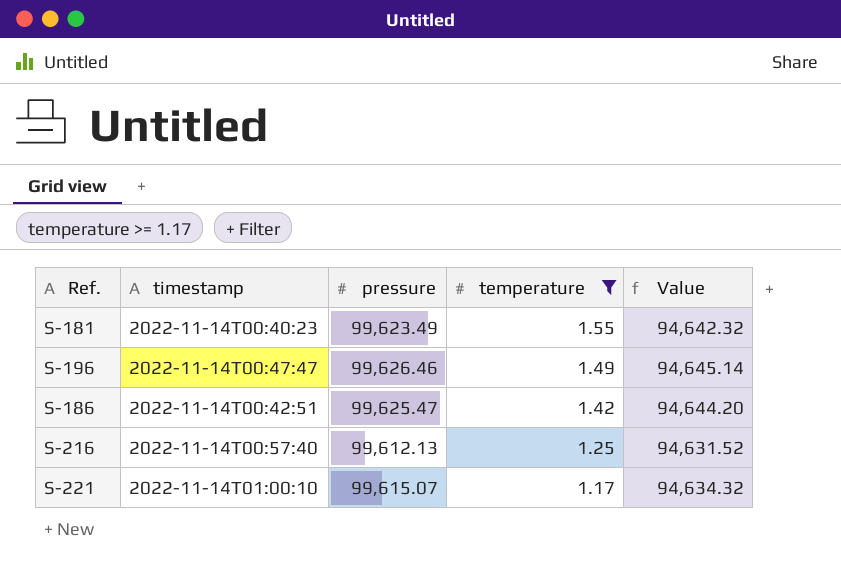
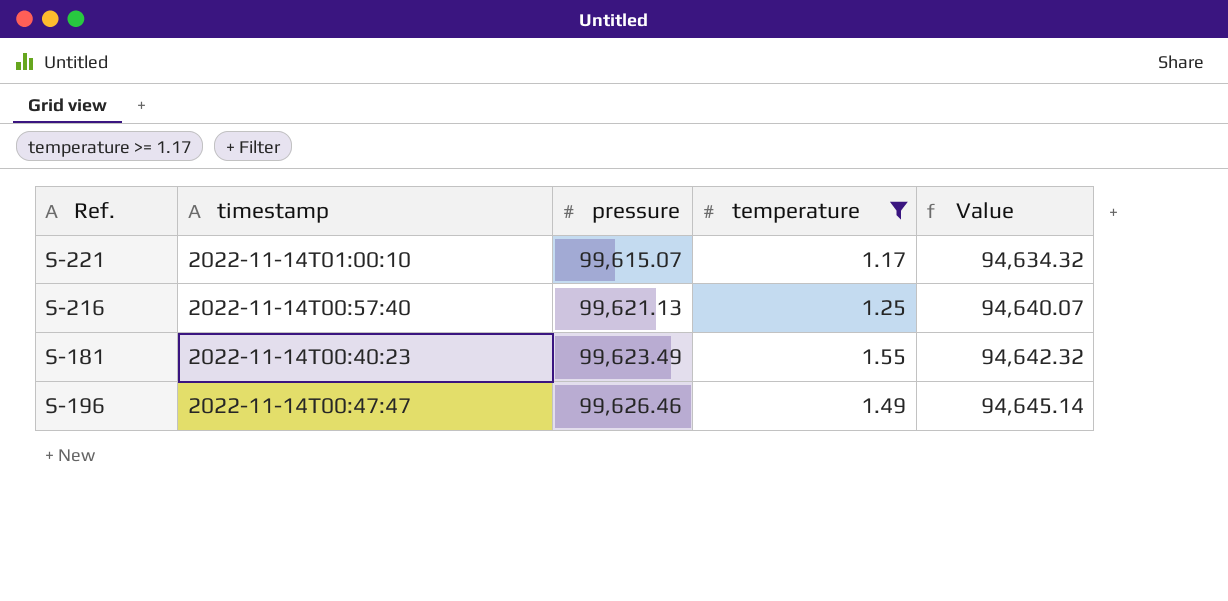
row order: temperature descending -> pressure ascending
row S-186: 2022-11-14T00:42:51 | 99,625.47 | 1.42 | 94,644.20 -> none
S-216 | pressure: 99,612.13 -> 99,621.13
S-216 | Value: 94,631.52 -> 94,640.07

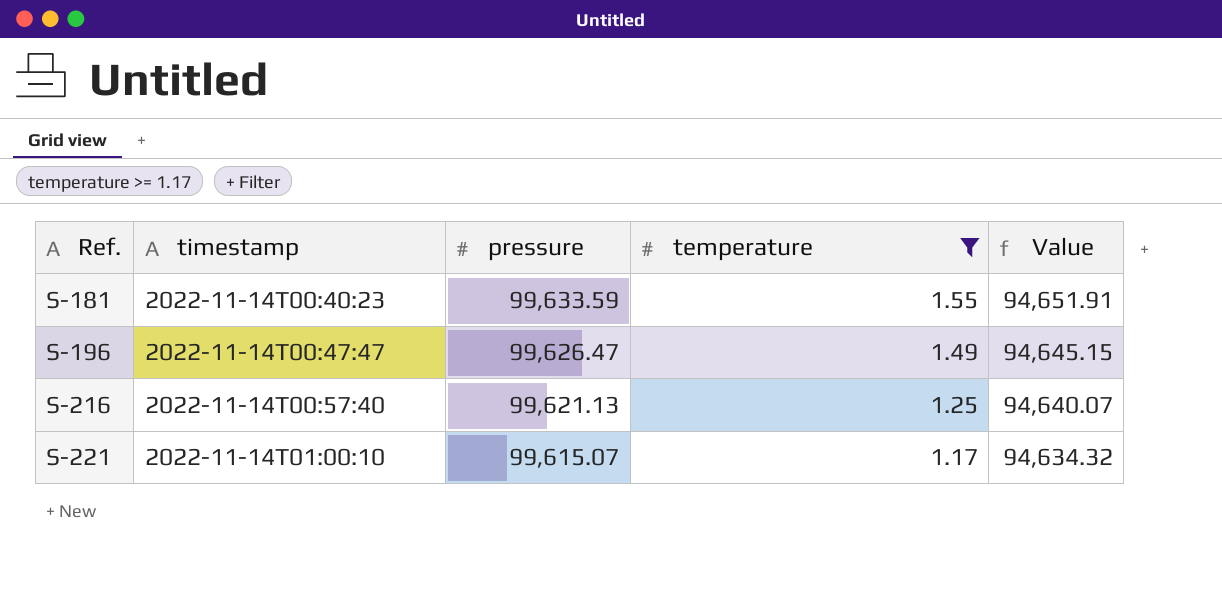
row order: pressure ascending -> Ref. ascending
S-181 | pressure: 99,623.49 -> 99,633.59
S-181 | Value: 94,642.32 -> 94,651.91
S-196 | pressure: 99,626.46 -> 99,626.47
S-196 | Value: 94,645.14 -> 94,645.15

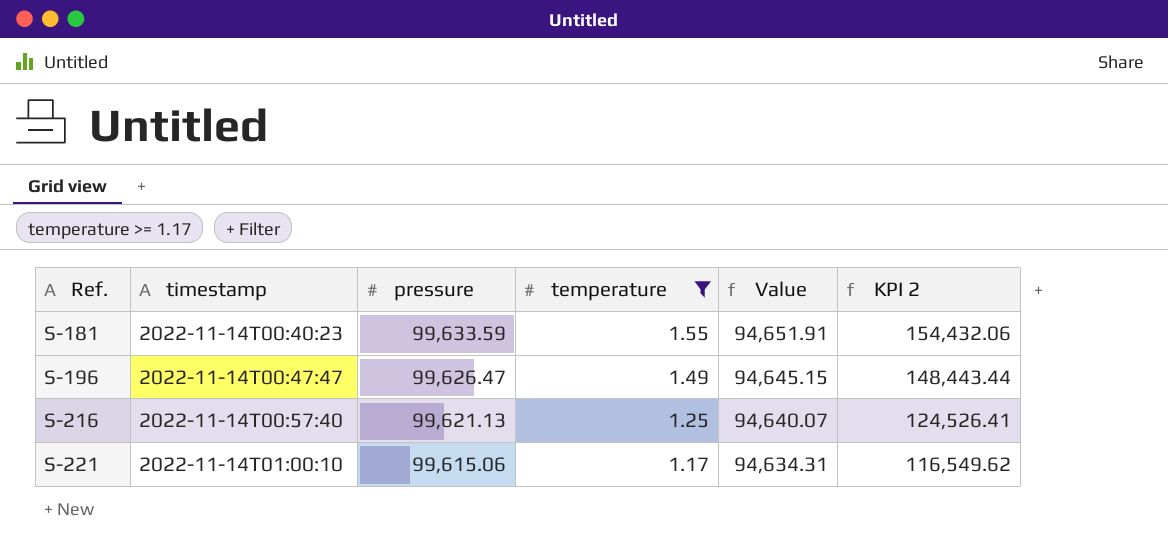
column KPI 2 | formula: none -> [pressure] * [temperature]
S-221 | pressure: 99,615.07 -> 99,615.06
S-221 | Value: 94,634.32 -> 94,634.31

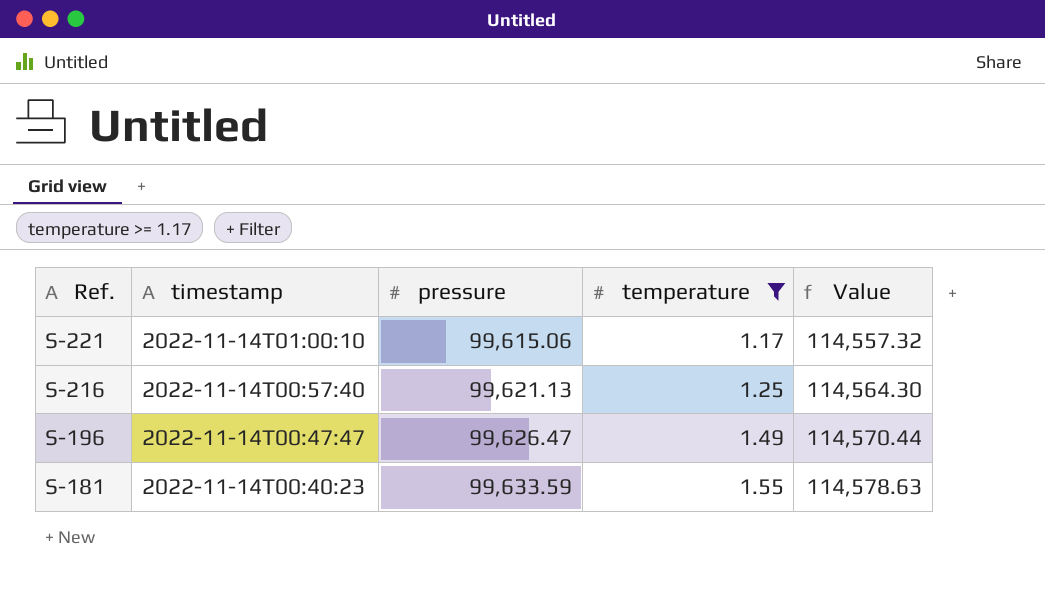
row order: Ref. ascending -> Ref. descending
column KPI 2 | formula: [pressure] * [temperature] -> none
column Value | formula: [pressure] * 0.95 -> [pressure] * 1.15

